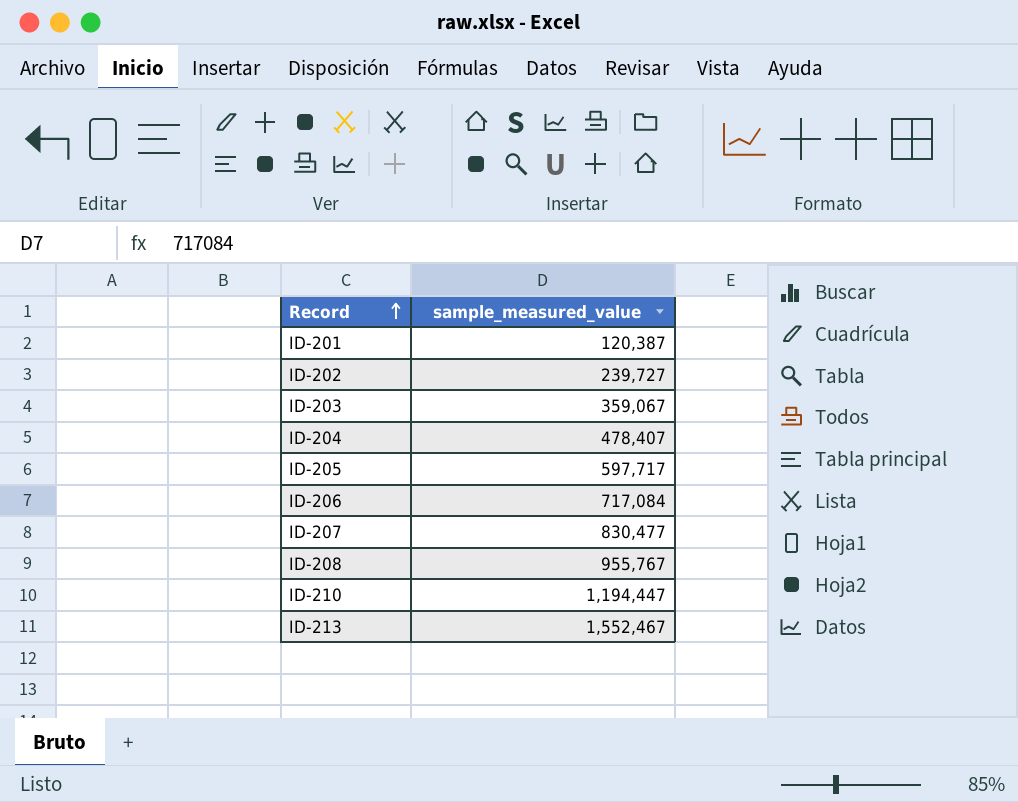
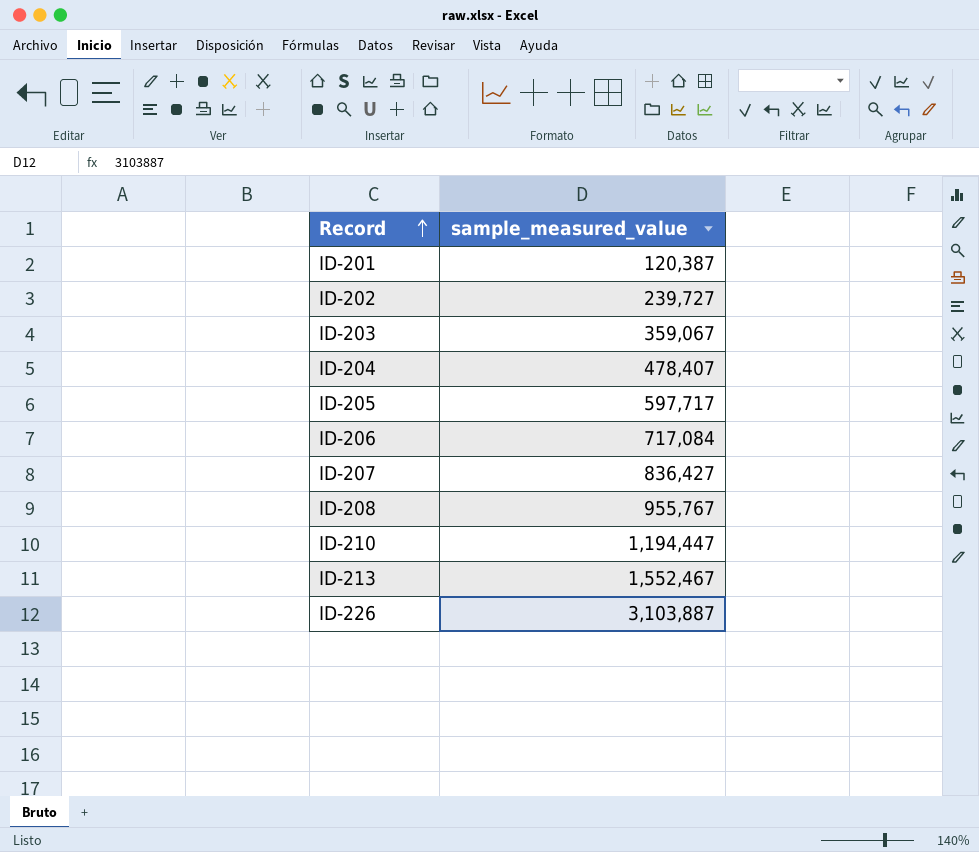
ID-207 | sample_measured_value: 830,477 -> 836,427
row ID-226: none -> 3,103,887

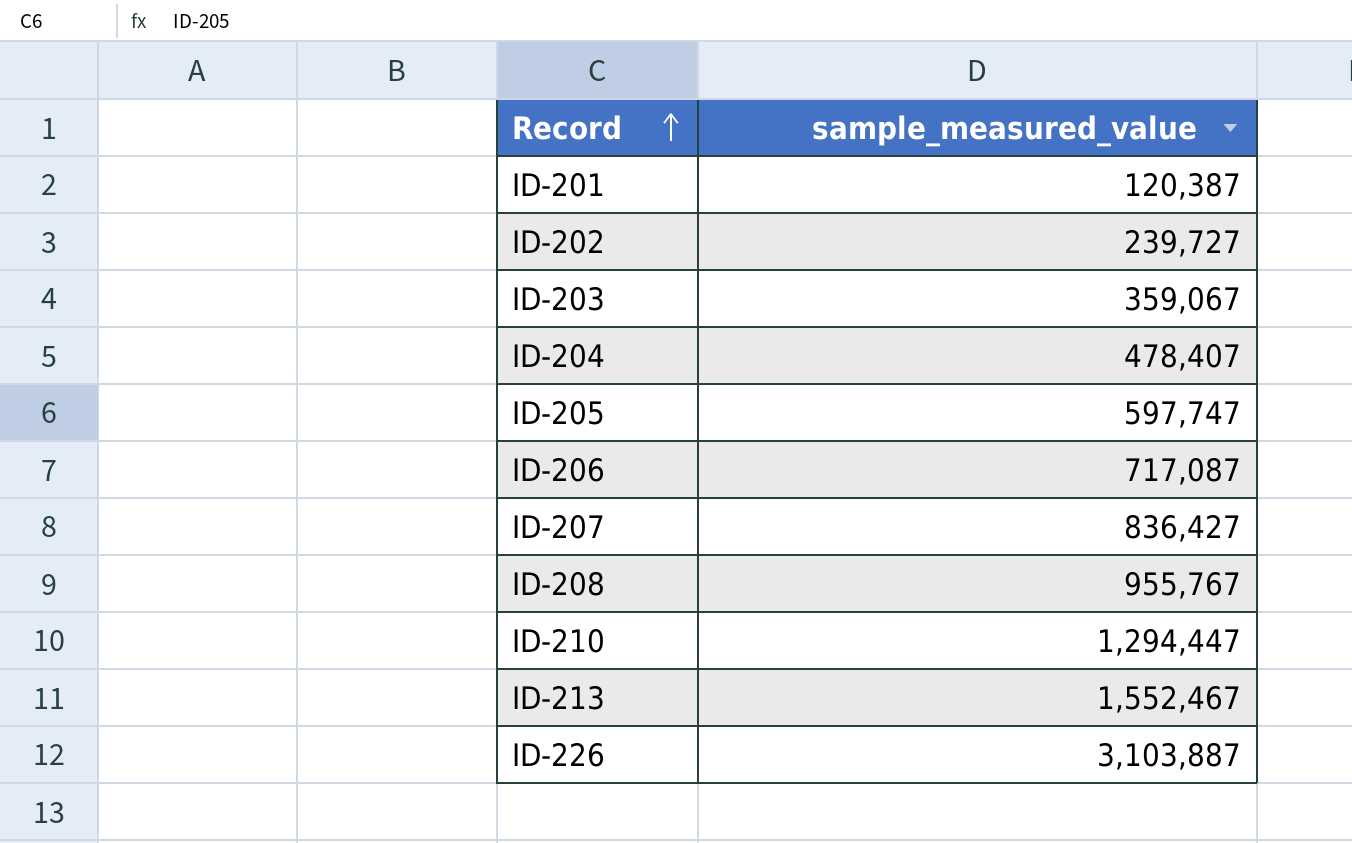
ID-205 | sample_measured_value: 597,717 -> 597,747
ID-206 | sample_measured_value: 717,084 -> 717,087
ID-210 | sample_measured_value: 1,194,447 -> 1,294,447

